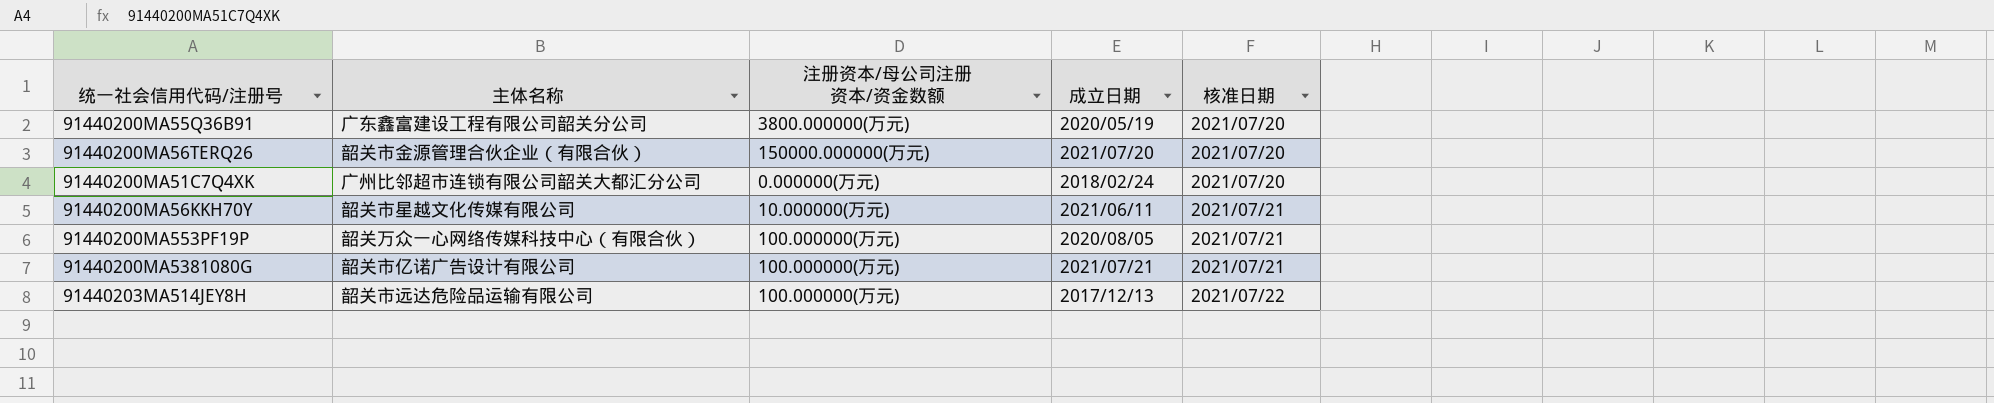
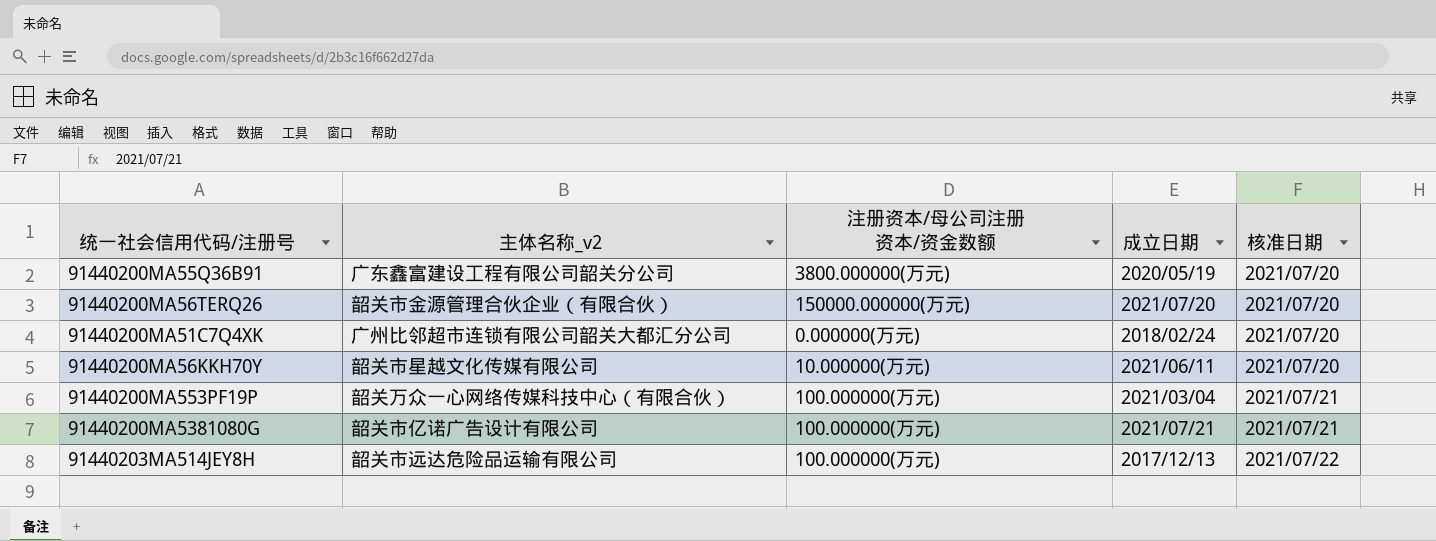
column name: 主体名称 -> 主体名称_v2
91440200MA56KKH70Y | 核准日期: 2021/07/21 -> 2021/07/20
91440200MA553PF19P | 成立日期: 2020/08/05 -> 2021/03/04

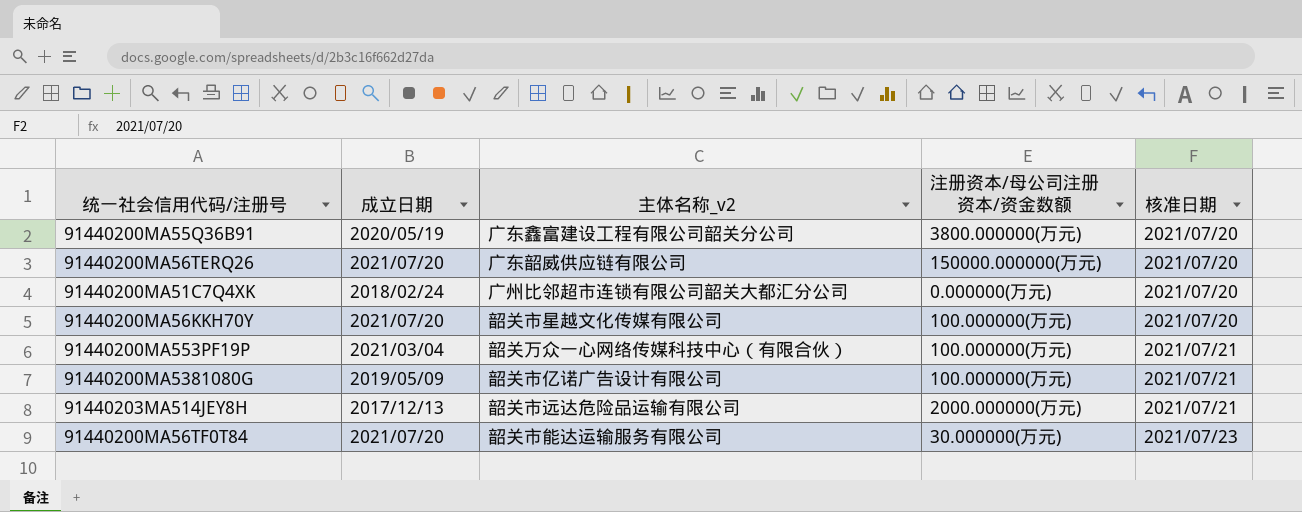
column 成立日期 | position: 4 -> 2
91440200MA56TERQ26 | 主体名称_v2: 韶关市金源管理合伙企业（有限合伙） -> 广东韶威供应链有限公司
91440200MA56KKH70Y | 成立日期: 2021/06/11 -> 2021/07/20
91440200MA56KKH70Y | 注册资本/母公司注册资本/资金数额: 10.000000(万元) -> 100.000000(万元)
91440200MA5381080G | 成立日期: 2021/07/21 -> 2019/05/09
91440203MA514JEY8H | 注册资本/母公司注册资本/资金数额: 100.000000(万元) -> 2000.000000(万元)
91440203MA514JEY8H | 核准日期: 2021/07/22 -> 2021/07/21
row 91440200MA56TF0T84: none -> 2021/07/20 | 韶关市能达运输服务有限公司 | 30.000000(万元) | 2021/07/23

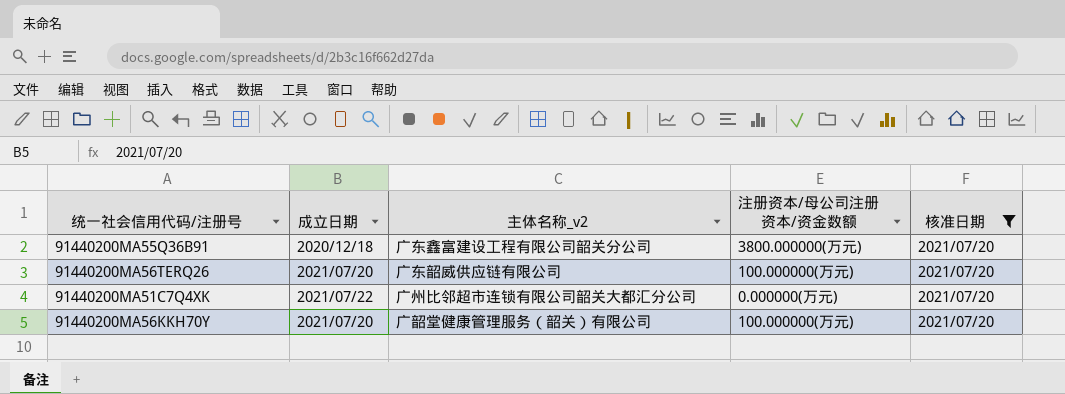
filter: none -> 核准日期 = 2021/07/20
91440200MA55Q36B91 | 成立日期: 2020/05/19 -> 2020/12/18
91440200MA56TERQ26 | 注册资本/母公司注册资本/资金数额: 150000.000000(万元) -> 100.000000(万元)
91440200MA51C7Q4XK | 成立日期: 2018/02/24 -> 2021/07/22
91440200MA56KKH70Y | 主体名称_v2: 韶关市星越文化传媒有限公司 -> 广韶堂健康管理服务（韶关）有限公司

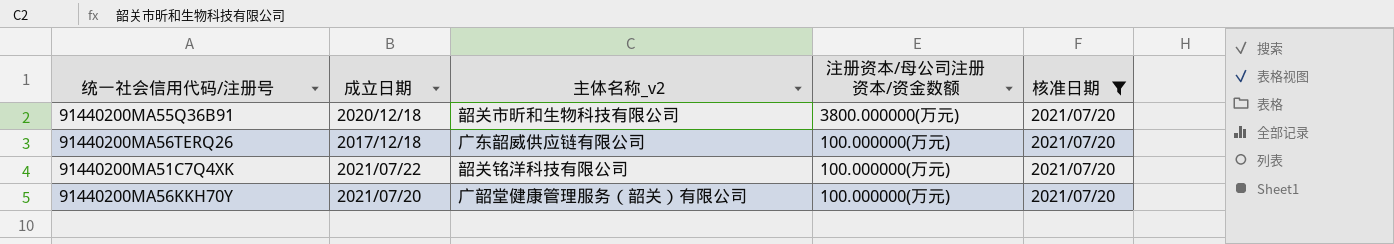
91440200MA55Q36B91 | 主体名称_v2: 广东鑫富建设工程有限公司韶关分公司 -> 韶关市昕和生物科技有限公司
91440200MA56TERQ26 | 成立日期: 2021/07/20 -> 2017/12/18
91440200MA51C7Q4XK | 主体名称_v2: 广州比邻超市连锁有限公司韶关大都汇分公司 -> 韶关铭洋科技有限公司
91440200MA51C7Q4XK | 注册资本/母公司注册资本/资金数额: 0.000000(万元) -> 100.000000(万元)

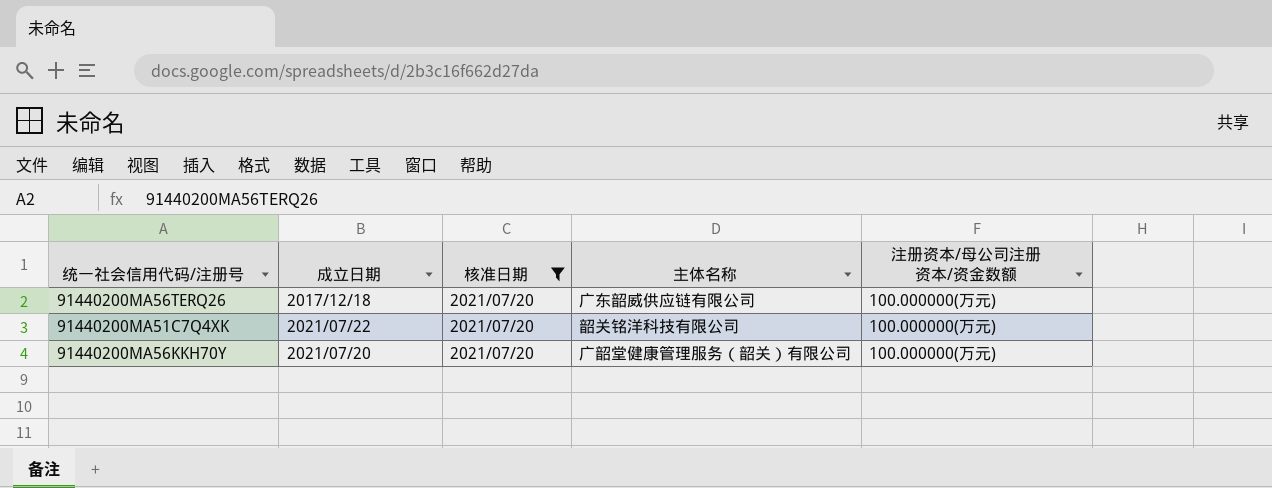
column 核准日期 | position: 5 -> 3
column name: 主体名称_v2 -> 主体名称
row 91440200MA55Q36B91: 2020/12/18 | 韶关市昕和生物科技有限公司 | 3800.000000(万元) | 2021/07/20 -> none

